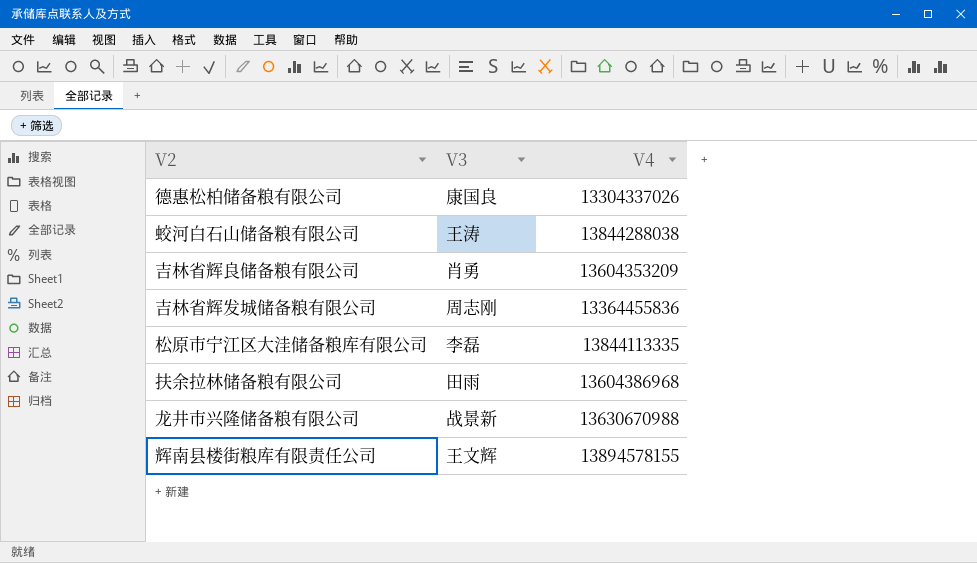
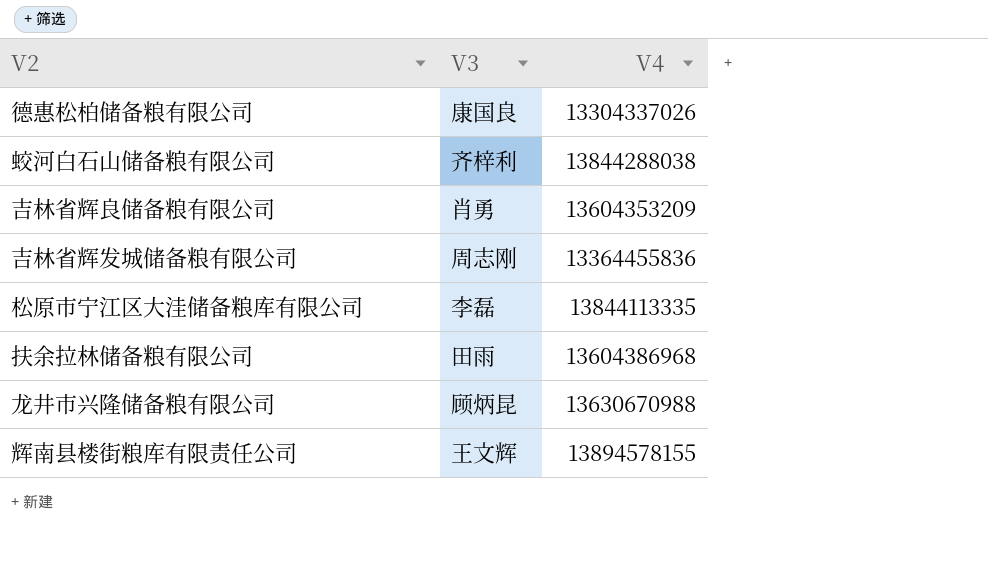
蛟河白石山储备粮有限公司 | V3: 王涛 -> 齐梓利
龙井市兴隆储备粮有限公司 | V3: 战景新 -> 顾炳昆

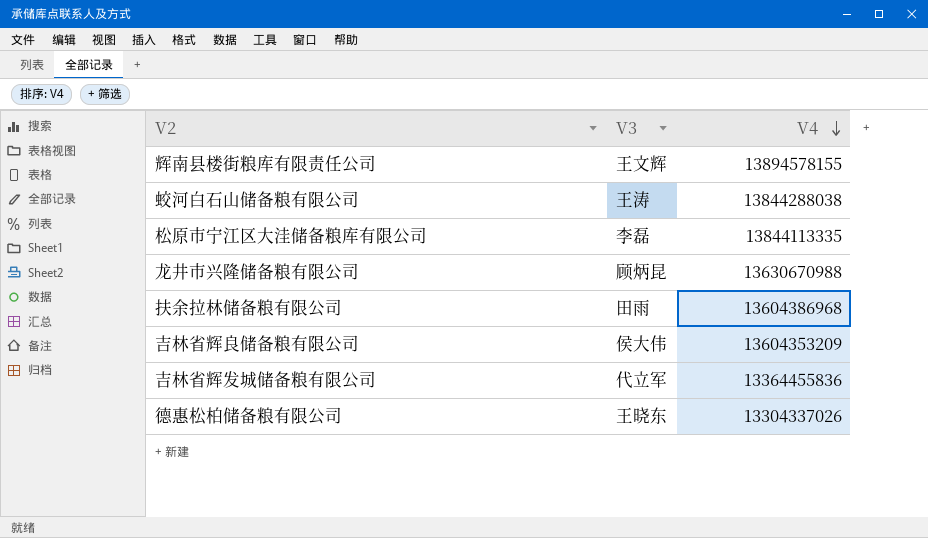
row order: none -> V4 descending
蛟河白石山储备粮有限公司 | V3: 齐梓利 -> 王涛
吉林省辉良储备粮有限公司 | V3: 肖勇 -> 侯大伟
吉林省辉发城储备粮有限公司 | V3: 周志刚 -> 代立军
德惠松柏储备粮有限公司 | V3: 康国良 -> 王晓东

